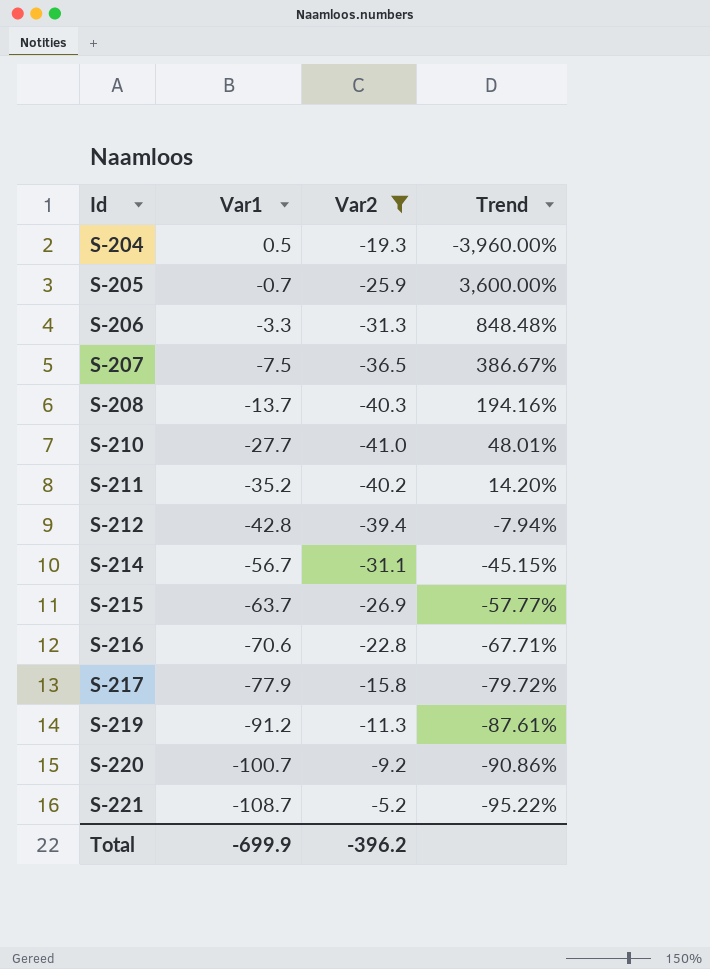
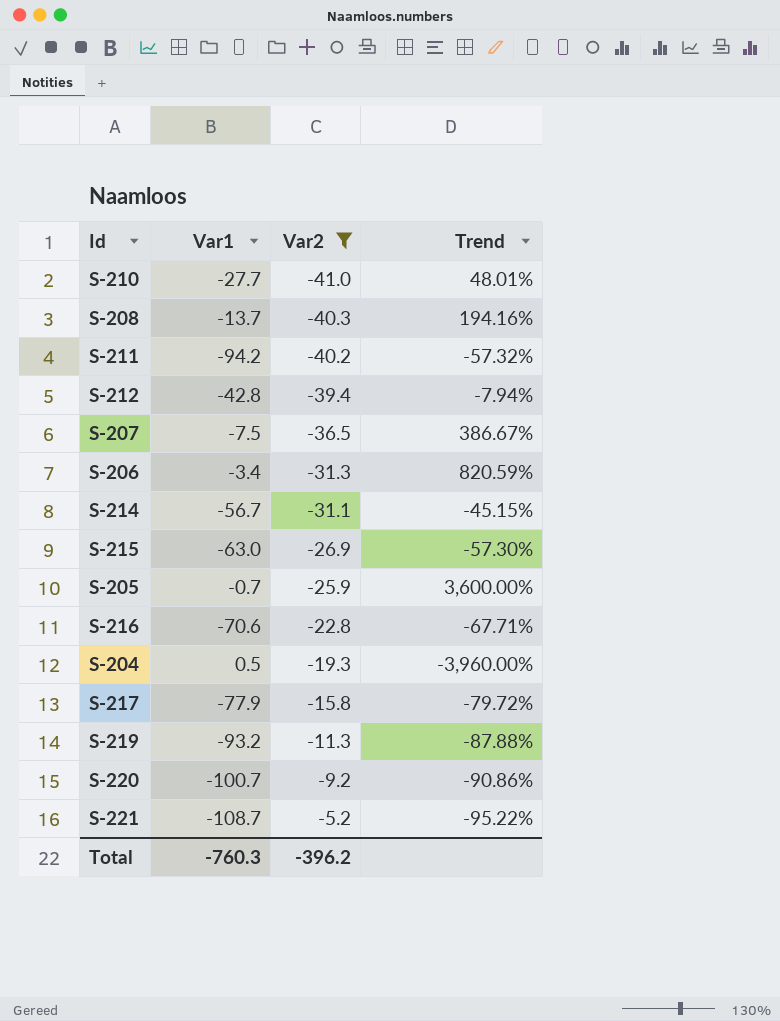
row order: Id ascending -> Var2 ascending
S-211 | Var1: -35.2 -> -94.2
S-211 | Trend: 14.20% -> -57.32%
S-206 | Var1: -3.3 -> -3.4
S-206 | Trend: 848.48% -> 820.59%
S-215 | Var1: -63.7 -> -63.0
S-215 | Trend: -57.77% -> -57.30%
S-219 | Var1: -91.2 -> -93.2
S-219 | Trend: -87.61% -> -87.88%
Total | Var1: -699.9 -> -760.3

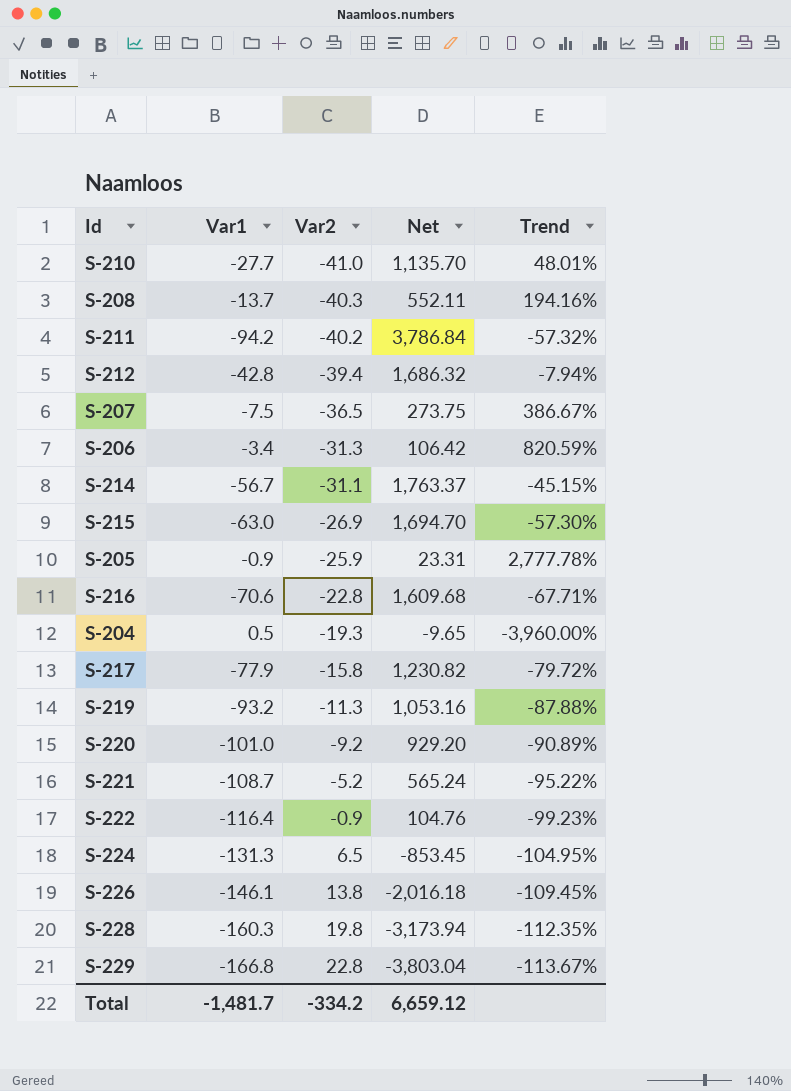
filter: Var2 <= -5.2 -> none
column Net | formula: none -> [Var1] * [Var2]
S-205 | Var1: -0.7 -> -0.9
S-205 | Trend: 3,600.00% -> 2,777.78%
S-220 | Var1: -100.7 -> -101.0
S-220 | Trend: -90.86% -> -90.89%
Total | Var1: -760.3 -> -1,481.7
Total | Var2: -396.2 -> -334.2

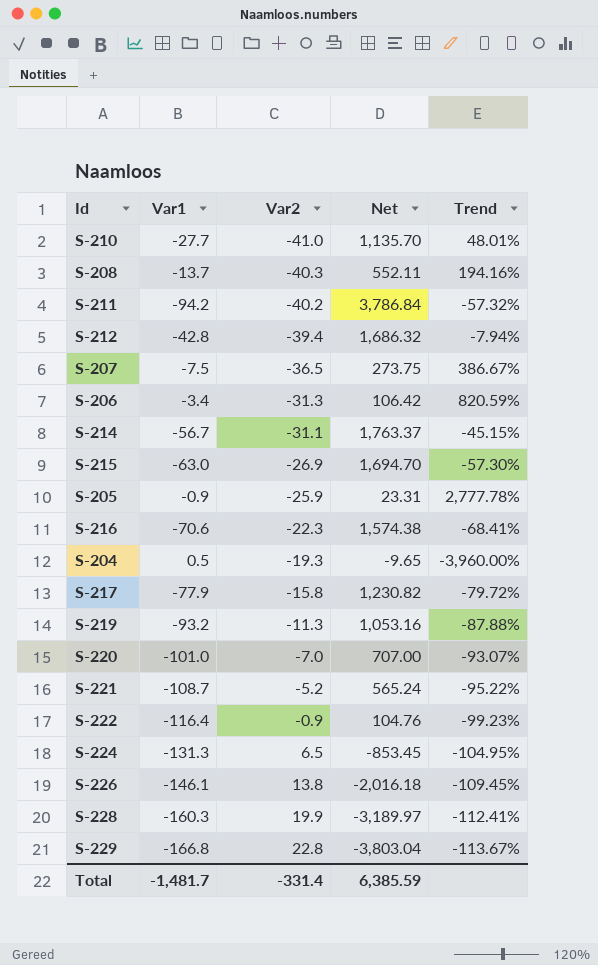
S-216 | Var2: -22.8 -> -22.3
S-216 | Net: 1,609.68 -> 1,574.38
S-216 | Trend: -67.71% -> -68.41%
S-220 | Var2: -9.2 -> -7.0
S-220 | Net: 929.20 -> 707.00
S-220 | Trend: -90.89% -> -93.07%
S-228 | Var2: 19.8 -> 19.9
S-228 | Net: -3,173.94 -> -3,189.97
S-228 | Trend: -112.35% -> -112.41%
Total | Var2: -334.2 -> -331.4
Total | Net: 6,659.12 -> 6,385.59

